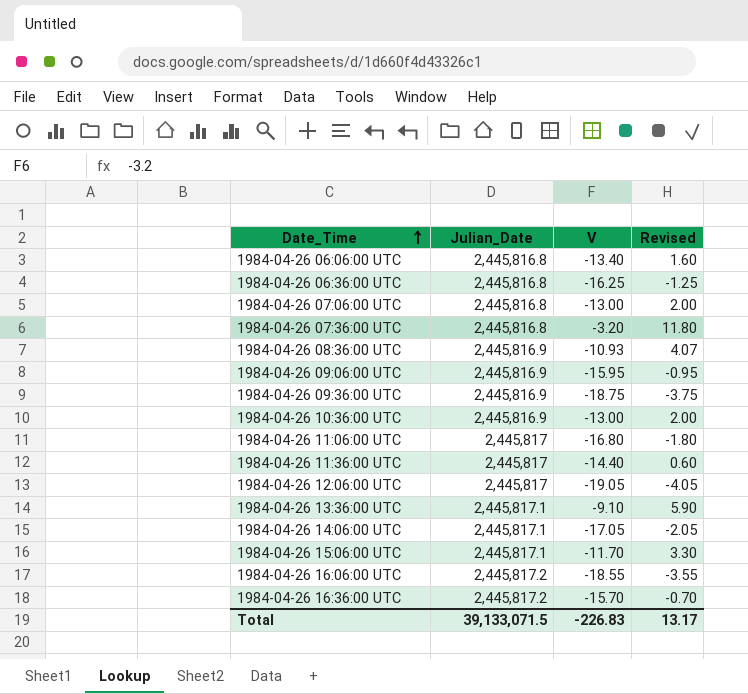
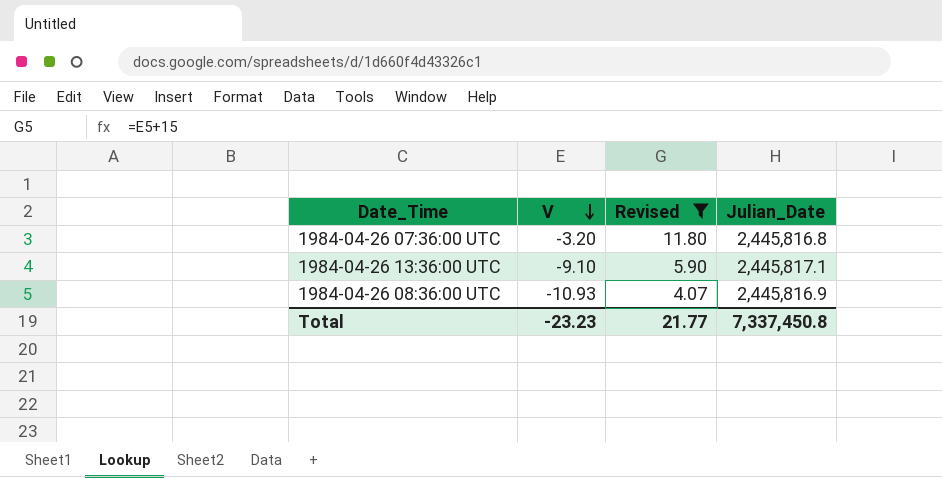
filter: none -> Revised >= 4.07
row order: Date_Time ascending -> V descending
column Julian_Date | position: 2 -> 4
Total | V: -226.83 -> -23.23
Total | Revised: 13.17 -> 21.77
Total | Julian_Date: 39,133,071.5 -> 7,337,450.8

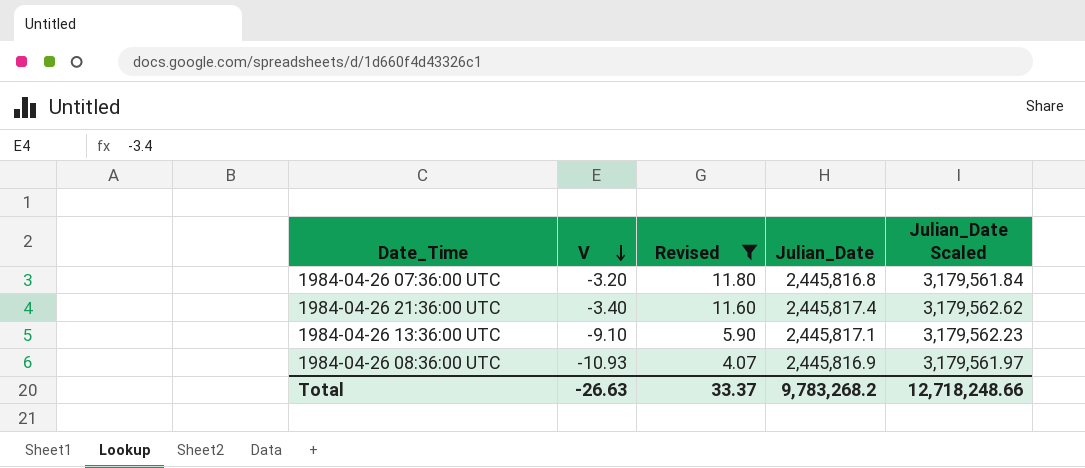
column Julian_Date Scaled | formula: none -> [Julian_Date] * 1.3
row 1984-04-26 21:36:00 UTC: none -> -3.40 | 11.60 | 2,445,817.4 | 3,179,562.62
Total | V: -23.23 -> -26.63
Total | Revised: 21.77 -> 33.37
Total | Julian_Date: 7,337,450.8 -> 9,783,268.2

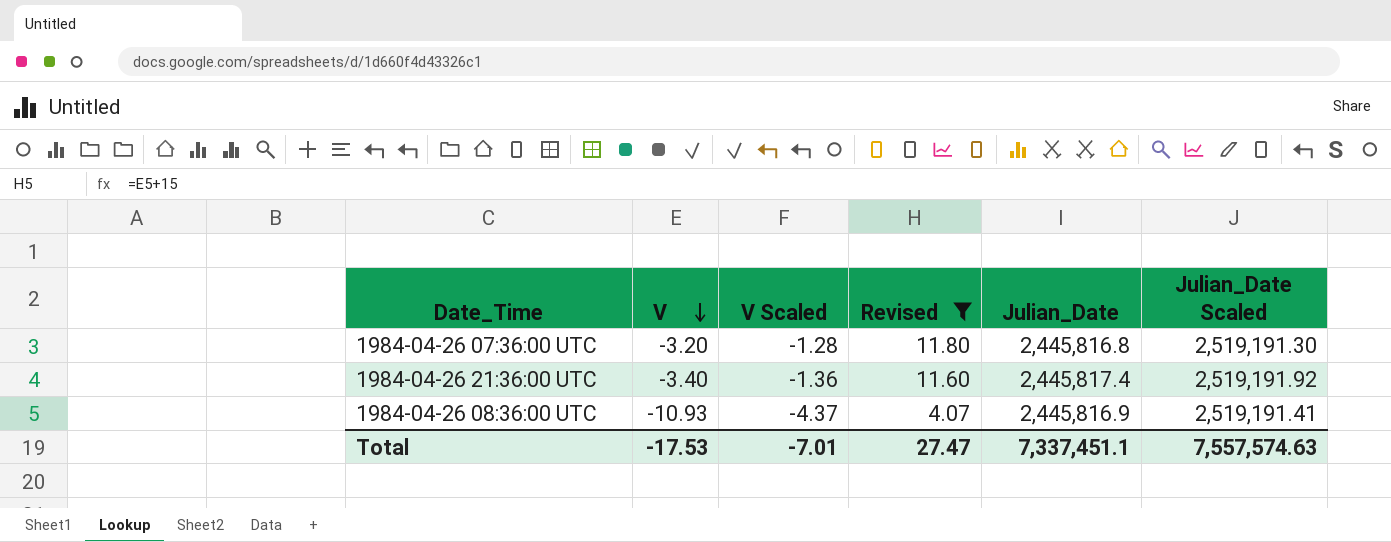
column V Scaled | formula: none -> [V] * 0.4
column Julian_Date Scaled | formula: [Julian_Date] * 1.3 -> [Julian_Date] * 1.03
row 1984-04-26 13:36:00 UTC: -9.10 | 5.90 | 2,445,817.1 | 3,179,562.23 -> none
Total | V: -26.63 -> -17.53
Total | Revised: 33.37 -> 27.47
Total | Julian_Date: 9,783,268.2 -> 7,337,451.1
Total | Julian_Date Scaled: 12,718,248.66 -> 7,557,574.63

